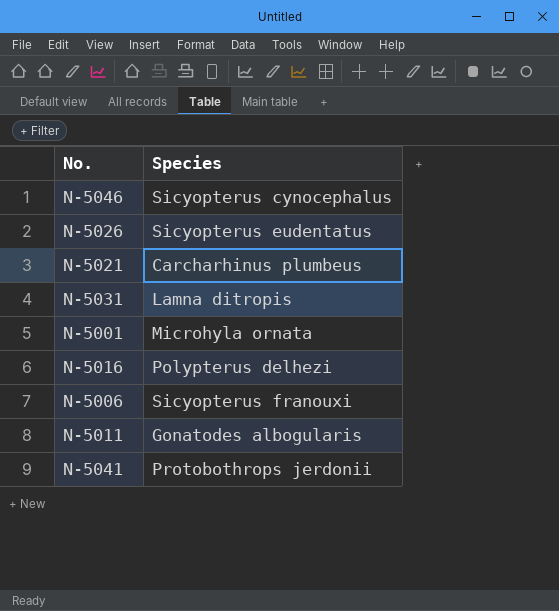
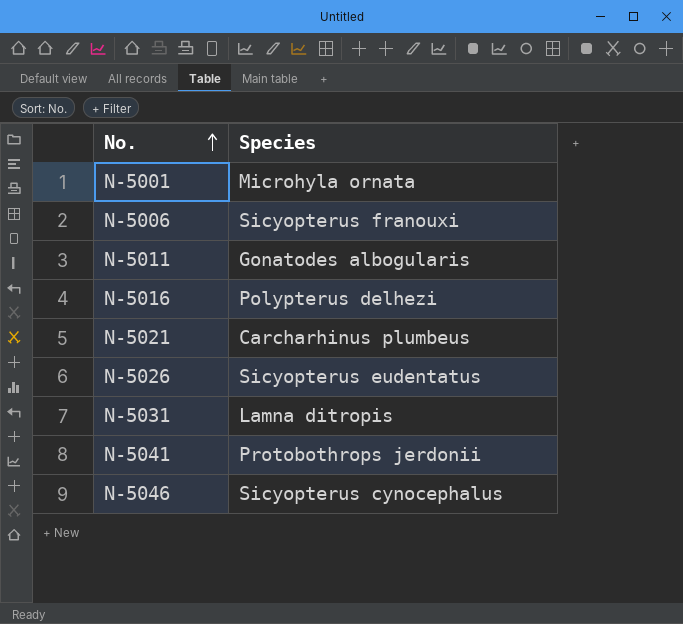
row order: none -> No. ascending

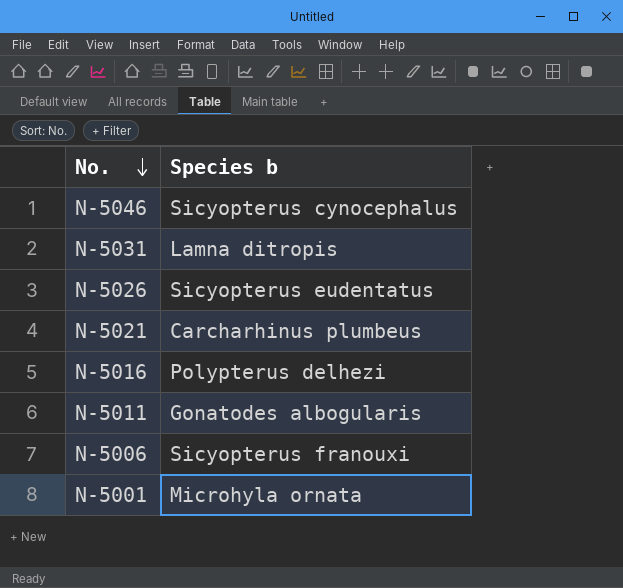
row order: No. ascending -> No. descending
column name: Species -> Species b
row N-5041: Protobothrops jerdonii -> none

